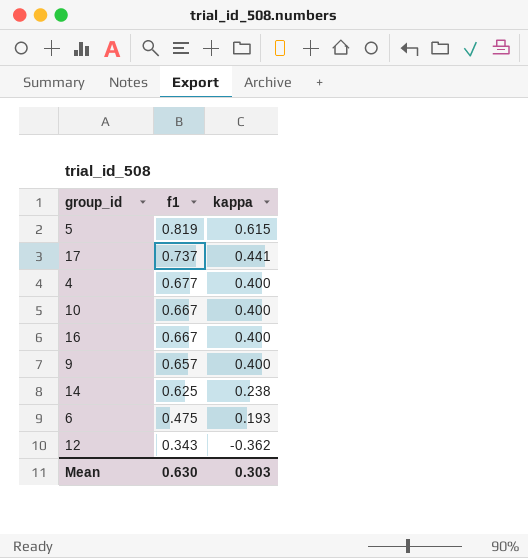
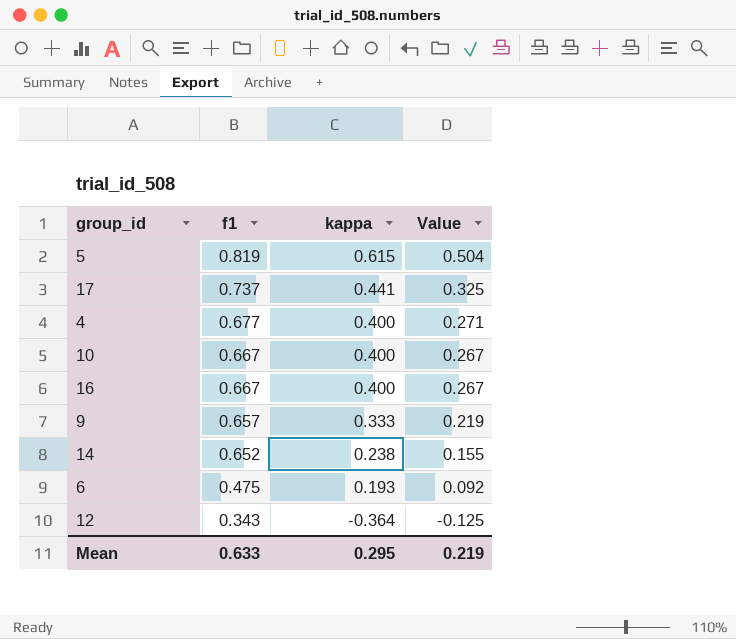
column Value | formula: none -> [f1] * [kappa]
9 | kappa: 0.400 -> 0.333
14 | f1: 0.625 -> 0.652
12 | kappa: -0.362 -> -0.364
Mean | f1: 0.630 -> 0.633
Mean | kappa: 0.303 -> 0.295

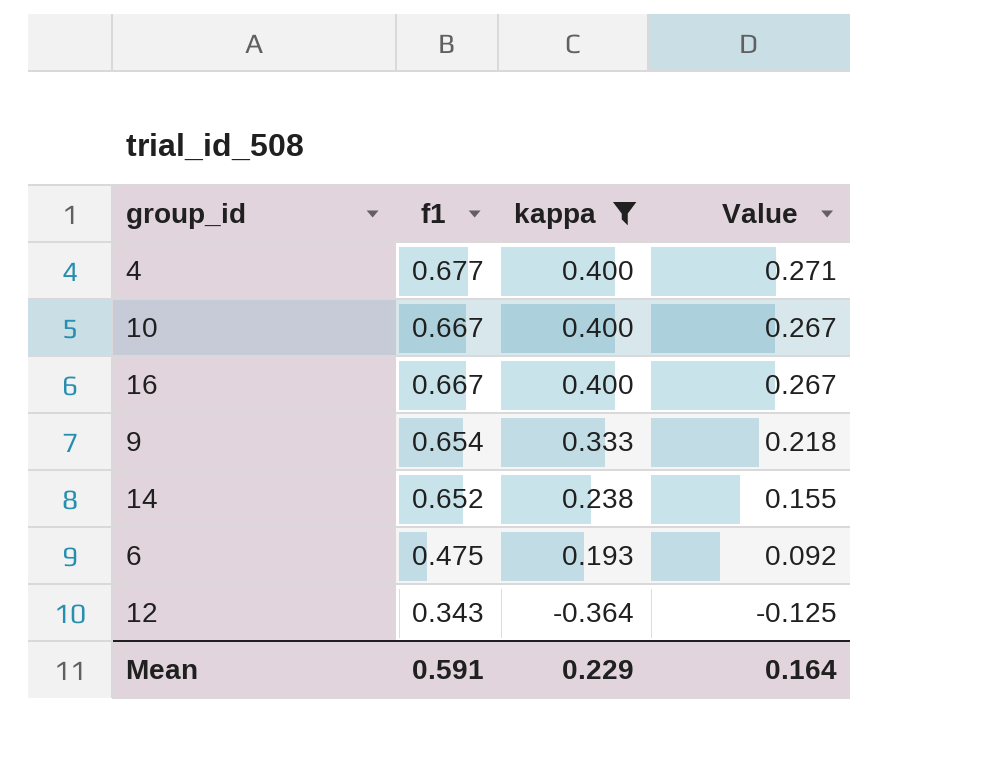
filter: none -> kappa <= 0.400
9 | f1: 0.657 -> 0.654
9 | Value: 0.219 -> 0.218
Mean | f1: 0.633 -> 0.591
Mean | kappa: 0.295 -> 0.229
Mean | Value: 0.219 -> 0.164

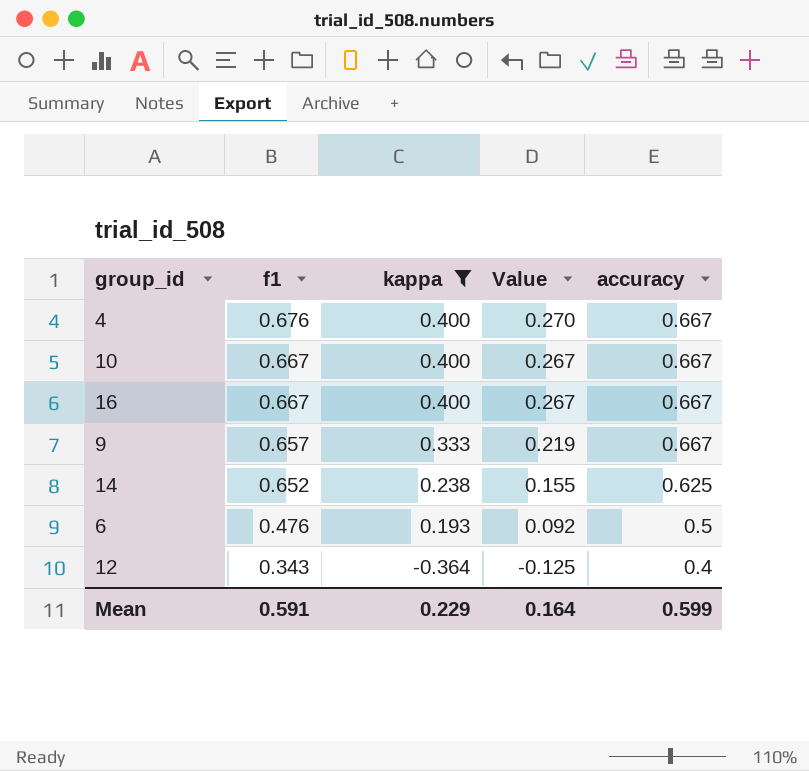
column accuracy | position: none -> 5
4 | f1: 0.677 -> 0.676
4 | Value: 0.271 -> 0.270
9 | f1: 0.654 -> 0.657
9 | Value: 0.218 -> 0.219
6 | f1: 0.475 -> 0.476

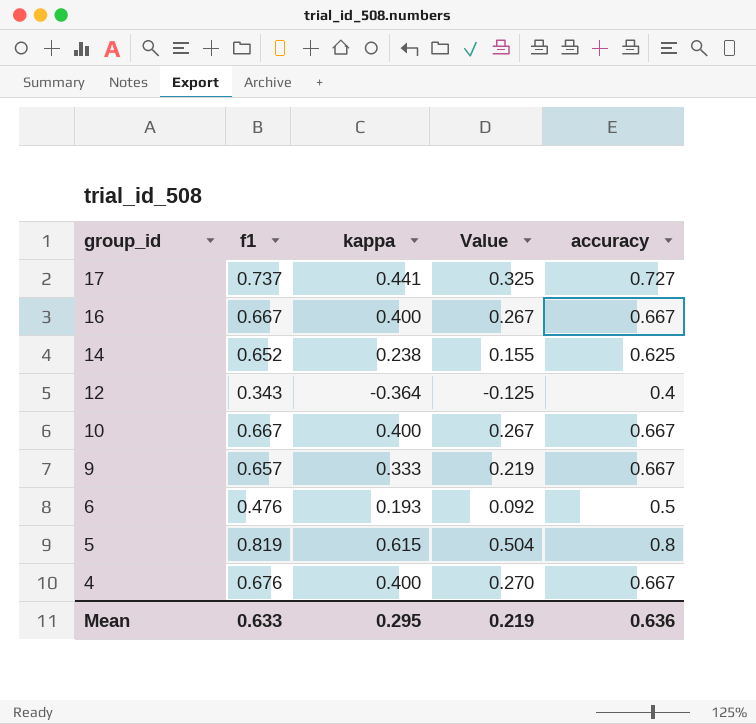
filter: kappa <= 0.400 -> none
row order: f1 descending -> group_id descending
Mean | f1: 0.591 -> 0.633
Mean | kappa: 0.229 -> 0.295
Mean | Value: 0.164 -> 0.219
Mean | accuracy: 0.599 -> 0.636

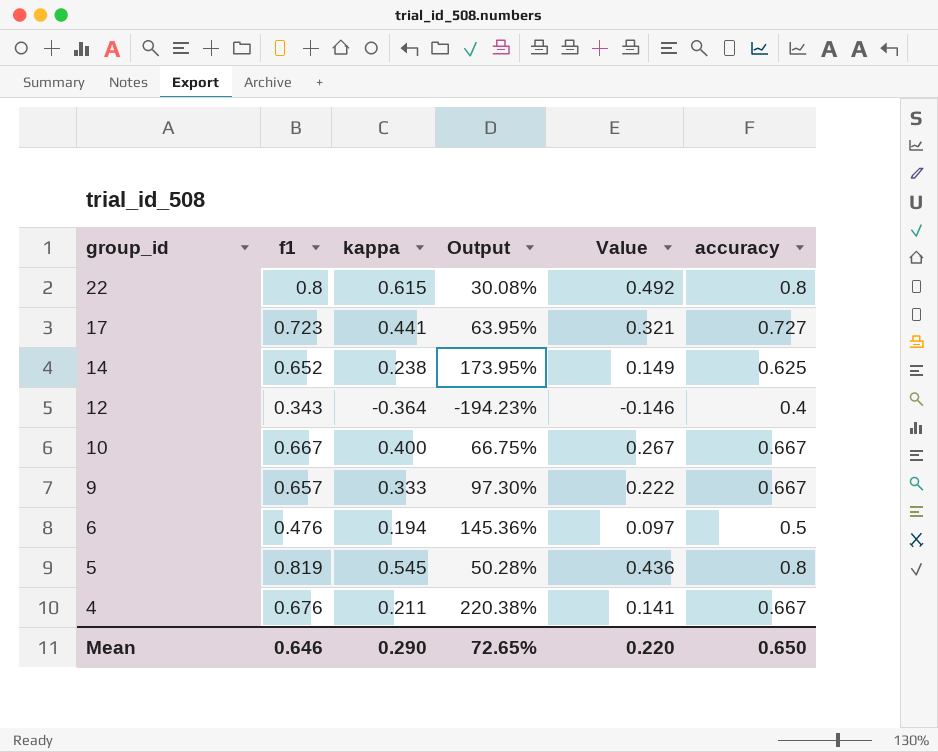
column Output | formula: none -> ([f1] - [kappa]) / [kappa]
column Value | formula: [f1] * [kappa] -> [kappa] * [accuracy]
row 16: 0.667 | 0.400 | 0.267 | 0.667 -> none
row 22: none -> 0.8 | 0.615 | 30.08% | 0.492 | 0.8
17 | f1: 0.737 -> 0.723
6 | kappa: 0.193 -> 0.194
5 | kappa: 0.615 -> 0.545
4 | kappa: 0.400 -> 0.211
Mean | f1: 0.633 -> 0.646
Mean | kappa: 0.295 -> 0.290
Mean | Value: 0.219 -> 0.220
Mean | accuracy: 0.636 -> 0.650

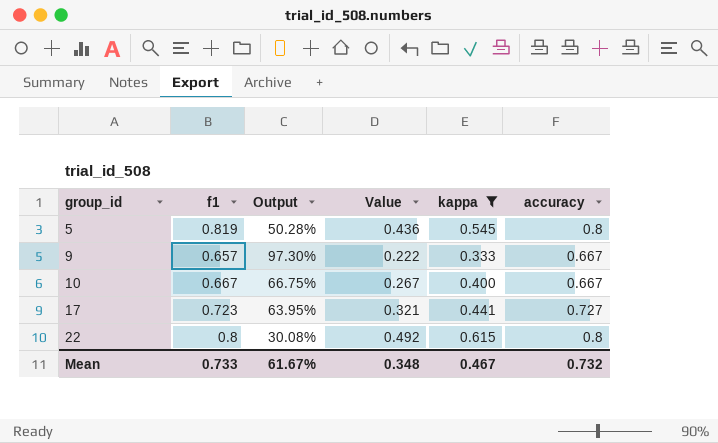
filter: none -> kappa >= 0.333
row order: group_id descending -> group_id ascending
column kappa | position: 3 -> 5
Mean | f1: 0.646 -> 0.733
Mean | Output: 72.65% -> 61.67%
Mean | Value: 0.220 -> 0.348
Mean | kappa: 0.290 -> 0.467
Mean | accuracy: 0.650 -> 0.732

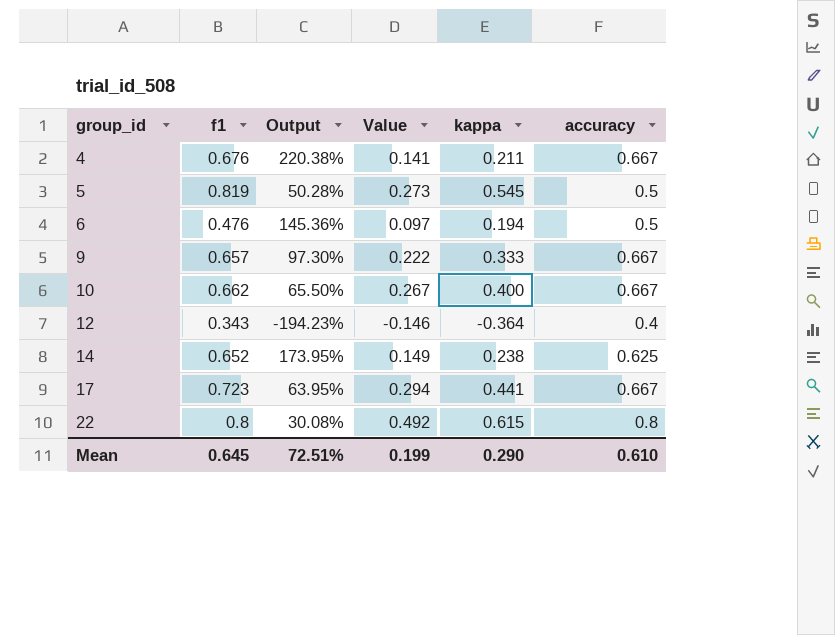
filter: kappa >= 0.333 -> none
5 | Value: 0.436 -> 0.273
5 | accuracy: 0.8 -> 0.5
10 | f1: 0.667 -> 0.662
10 | Output: 66.75% -> 65.50%
17 | Value: 0.321 -> 0.294
17 | accuracy: 0.727 -> 0.667
Mean | f1: 0.733 -> 0.645
Mean | Output: 61.67% -> 72.51%
Mean | Value: 0.348 -> 0.199
Mean | kappa: 0.467 -> 0.290
Mean | accuracy: 0.732 -> 0.610

